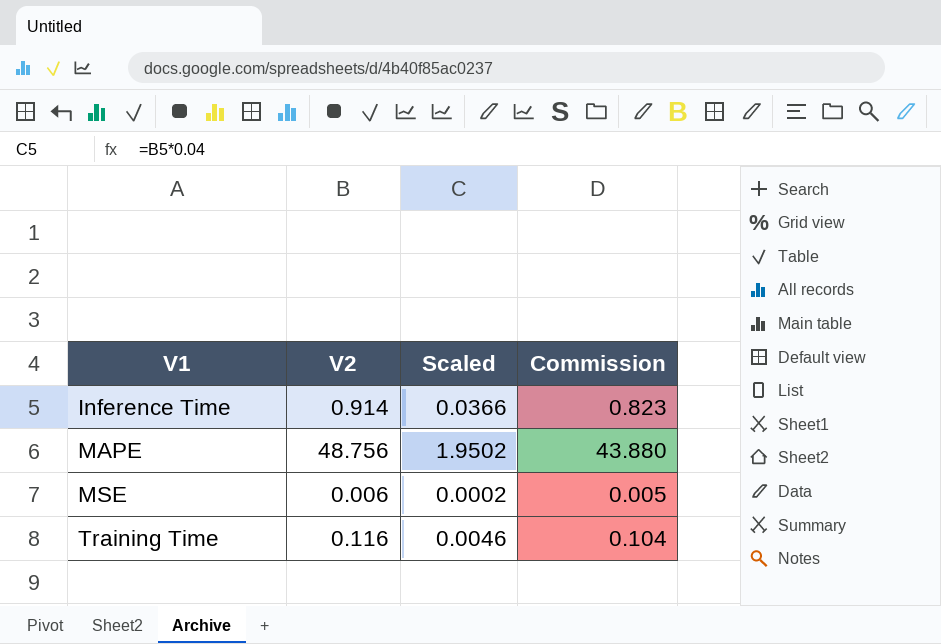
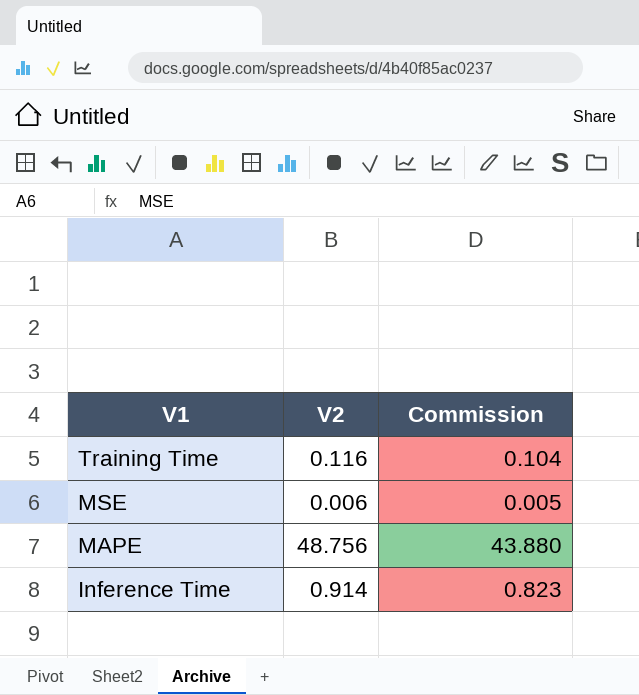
row order: V1 ascending -> V1 descending
column Scaled | formula: [V2] * 0.04 -> none

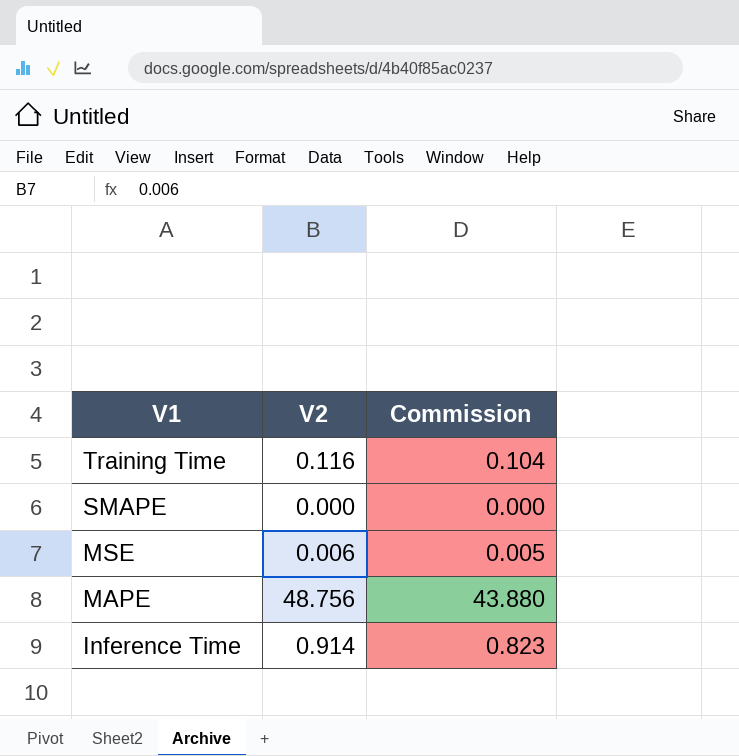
row SMAPE: none -> 0.000 | 0.000

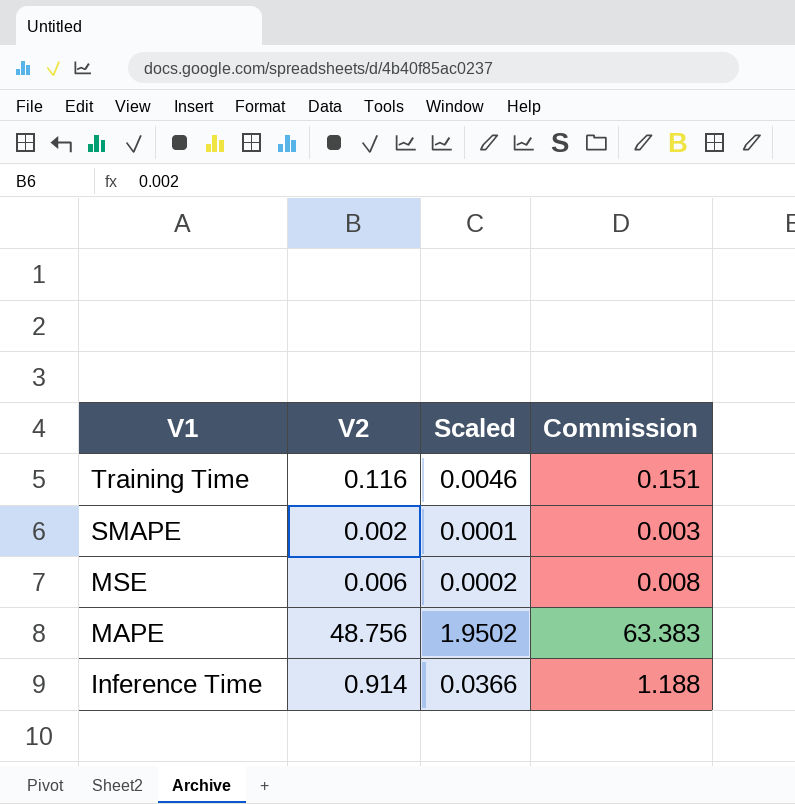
column Scaled | formula: none -> [V2] * 0.04
column Commission | formula: [V2] * 0.9 -> [V2] * 1.3
SMAPE | V2: 0.000 -> 0.002

